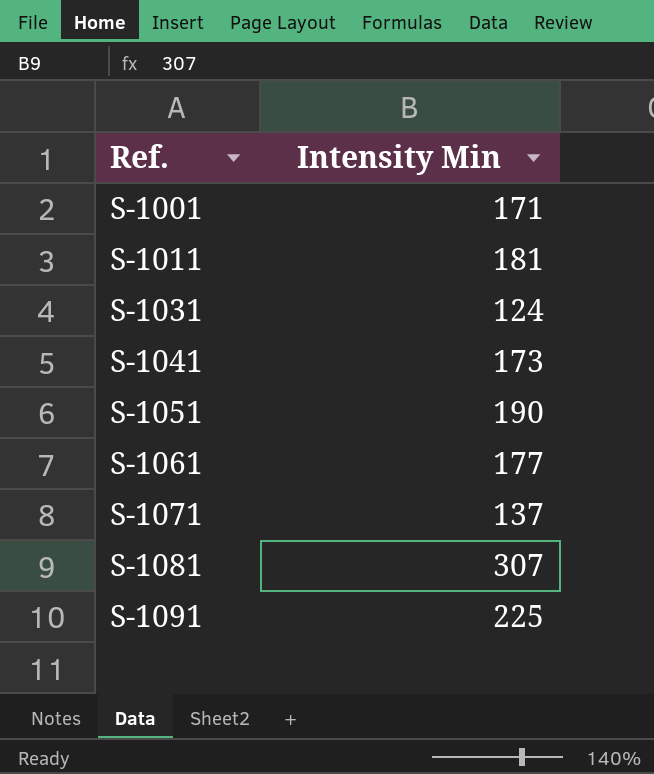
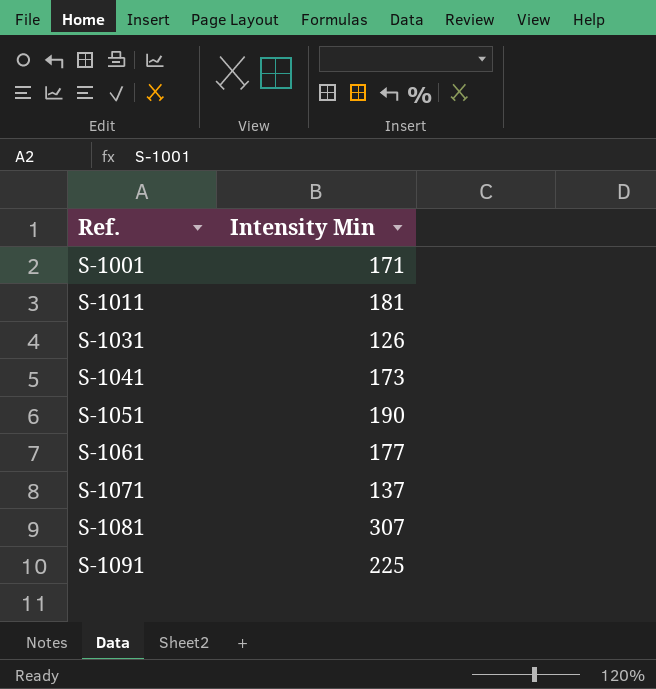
S-1031 | Intensity Min: 124 -> 126

